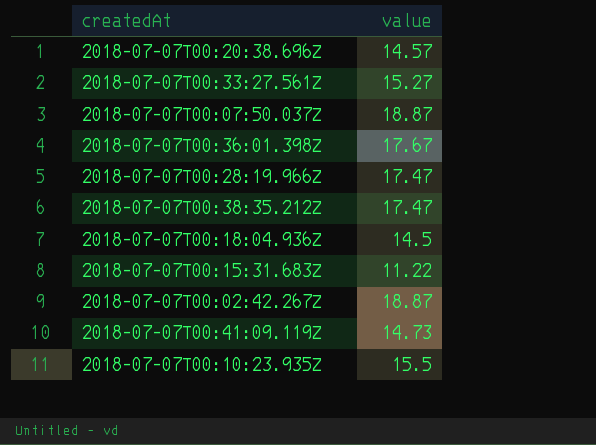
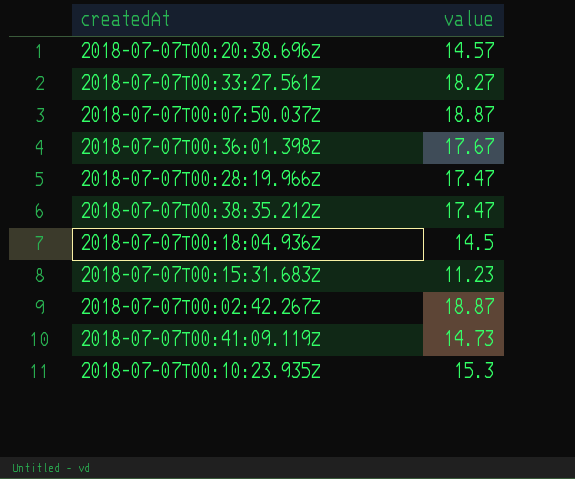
2018-07-07T00:33:27.561Z | value: 15.27 -> 18.27
2018-07-07T00:15:31.683Z | value: 11.22 -> 11.23
2018-07-07T00:10:23.935Z | value: 15.5 -> 15.3

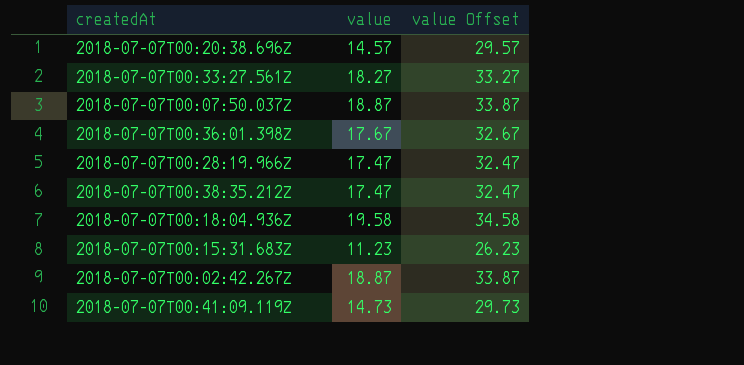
column value Offset | formula: none -> [value] + 15
row 2018-07-07T00:10:23.935Z: 15.3 -> none
2018-07-07T00:18:04.936Z | value: 14.5 -> 19.58

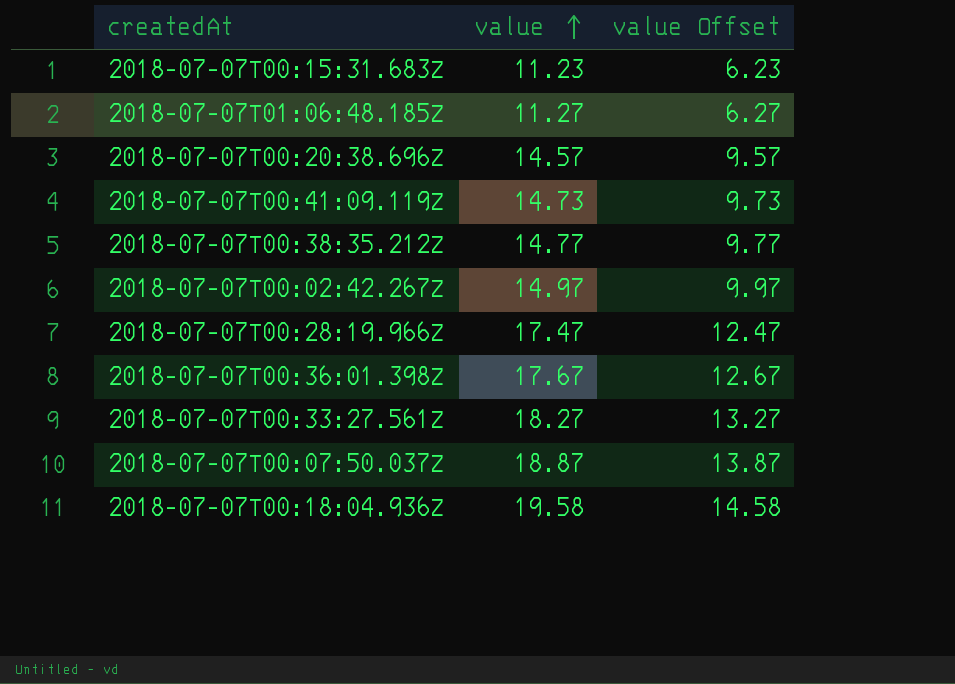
row order: none -> value ascending
column value Offset | formula: [value] + 15 -> [value] - 5
row 2018-07-07T01:06:48.185Z: none -> 11.27 | 6.27
2018-07-07T00:38:35.212Z | value: 17.47 -> 14.77
2018-07-07T00:02:42.267Z | value: 18.87 -> 14.97

